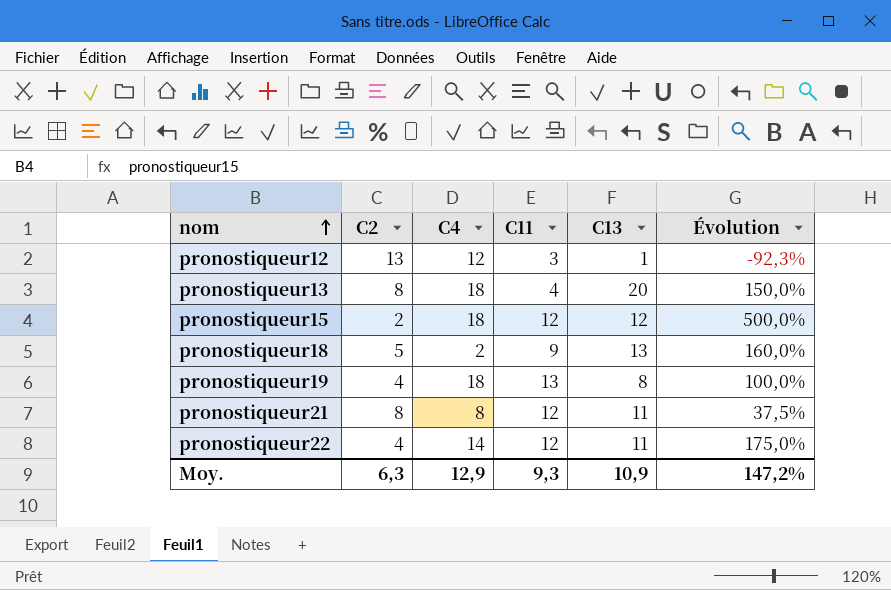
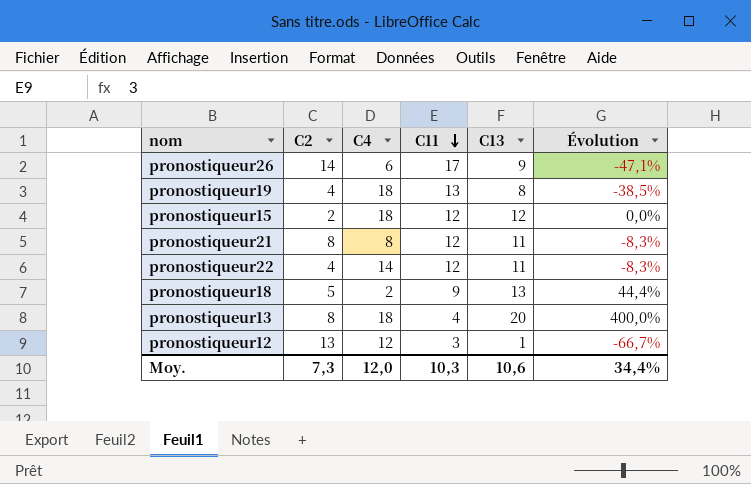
row order: nom ascending -> C11 descending
column Évolution | formula: ([C13] - [C2]) / [C2] -> ([C13] - [C11]) / [C11]
row pronostiqueur26: none -> 14 | 6 | 17 | 9 | -47,1%
Moy. | C2: 6,3 -> 7,3
Moy. | C4: 12,9 -> 12,0
Moy. | C11: 9,3 -> 10,3
Moy. | C13: 10,9 -> 10,6
Moy. | Évolution: 147,2% -> 34,4%

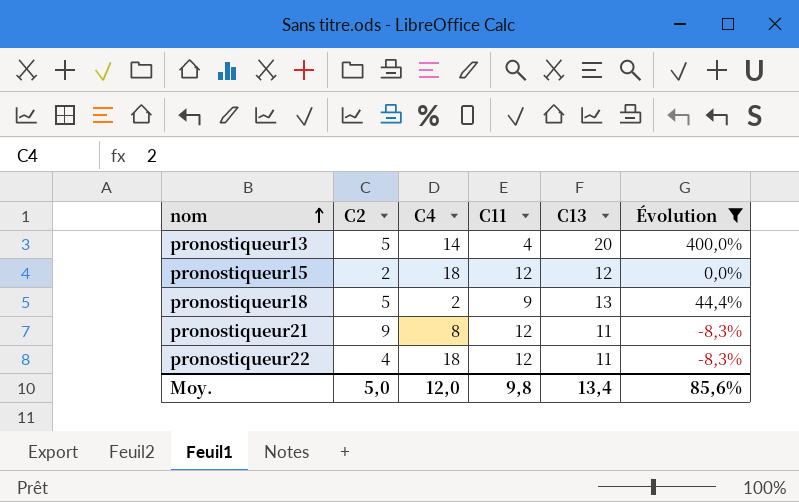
filter: none -> Évolution >= -8,3%
row order: C11 descending -> nom ascending
pronostiqueur13 | C2: 8 -> 5
pronostiqueur13 | C4: 18 -> 14
pronostiqueur21 | C2: 8 -> 9
pronostiqueur22 | C4: 14 -> 18
Moy. | C2: 7,3 -> 5,0
Moy. | C11: 10,3 -> 9,8
Moy. | C13: 10,6 -> 13,4
Moy. | Évolution: 34,4% -> 85,6%

